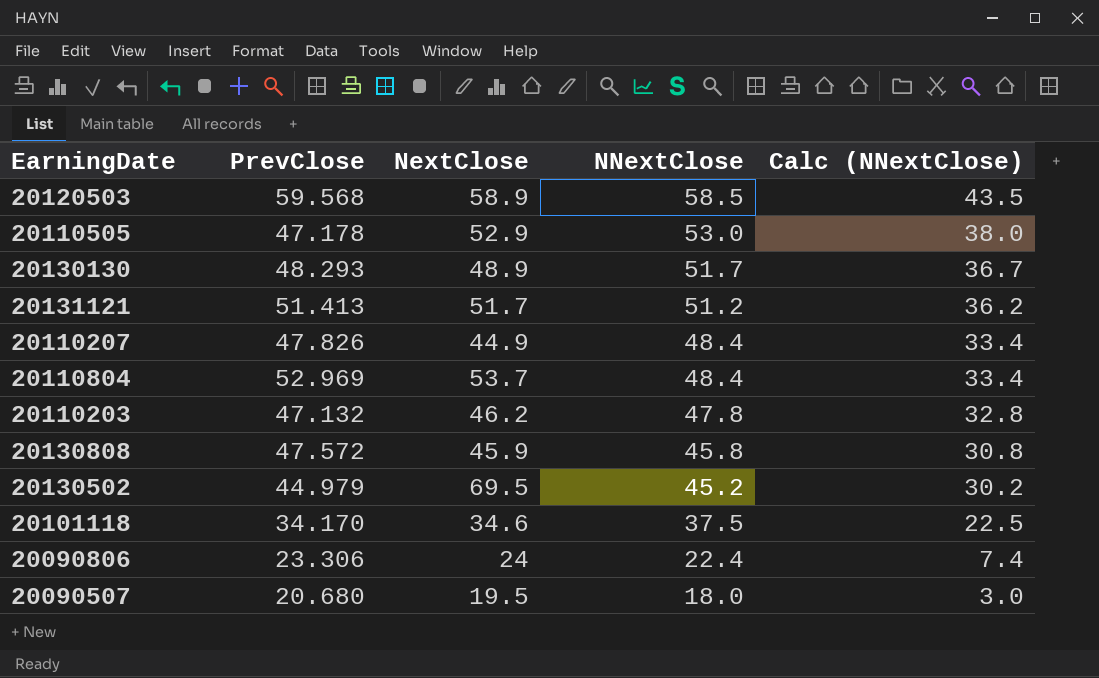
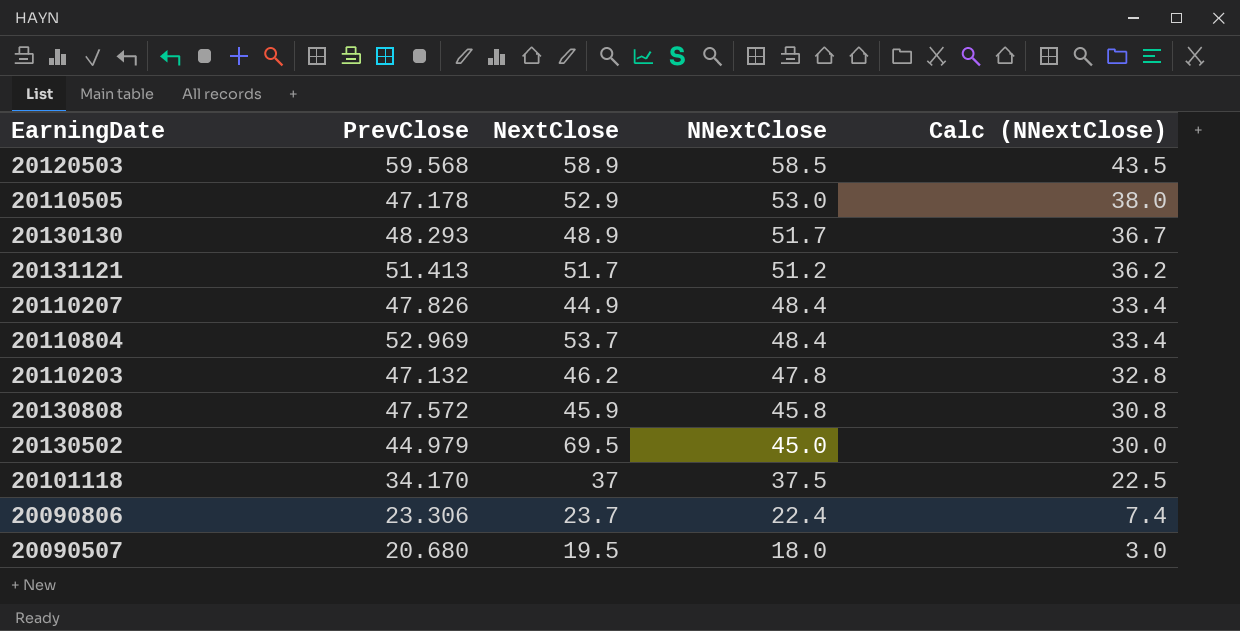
20130502 | NNextClose: 45.2 -> 45.0
20130502 | Calc (NNextClose): 30.2 -> 30.0
20101118 | NextClose: 34.6 -> 37
20090806 | NextClose: 24 -> 23.7

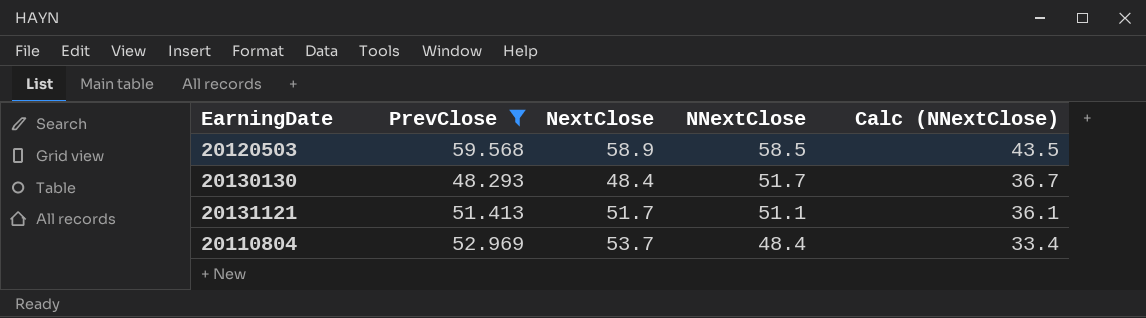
filter: none -> PrevClose >= 48.293
20130130 | NextClose: 48.9 -> 48.4
20131121 | NNextClose: 51.2 -> 51.1
20131121 | Calc (NNextClose): 36.2 -> 36.1

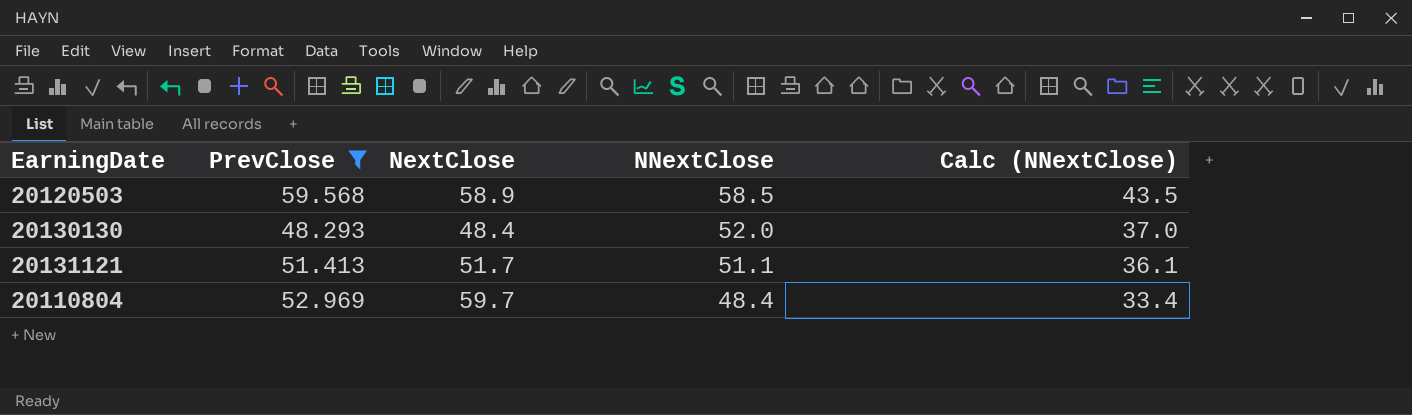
20130130 | NNextClose: 51.7 -> 52.0
20130130 | Calc (NNextClose): 36.7 -> 37.0
20110804 | NextClose: 53.7 -> 59.7

